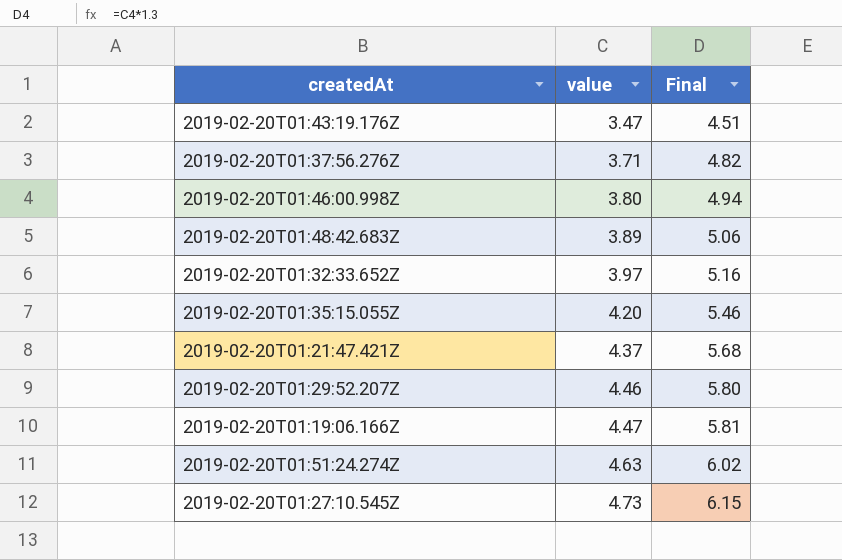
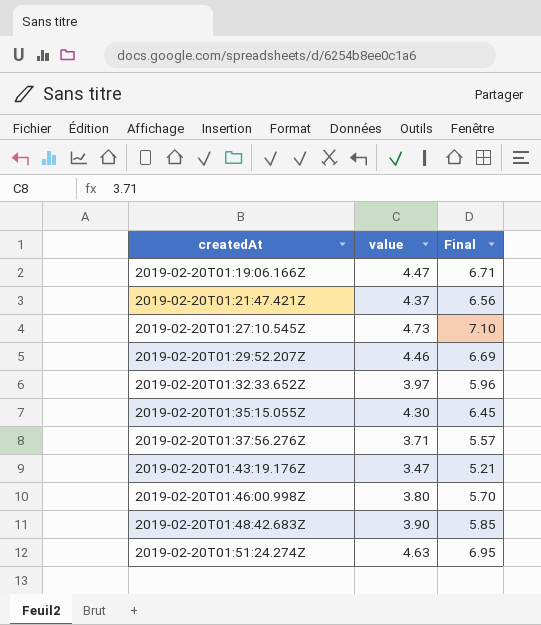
row order: value ascending -> createdAt ascending
column Final | formula: [value] * 1.3 -> [value] * 1.5
2019-02-20T01:35:15.055Z | value: 4.20 -> 4.30
2019-02-20T01:48:42.683Z | value: 3.89 -> 3.90

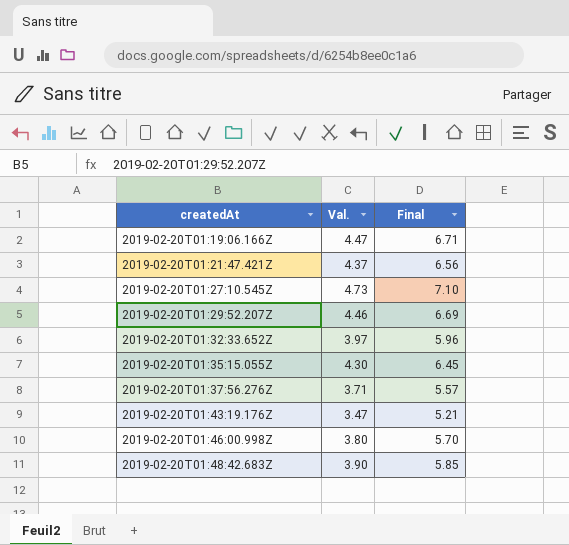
column name: value -> Val.
row 2019-02-20T01:51:24.274Z: 4.63 | 6.95 -> none

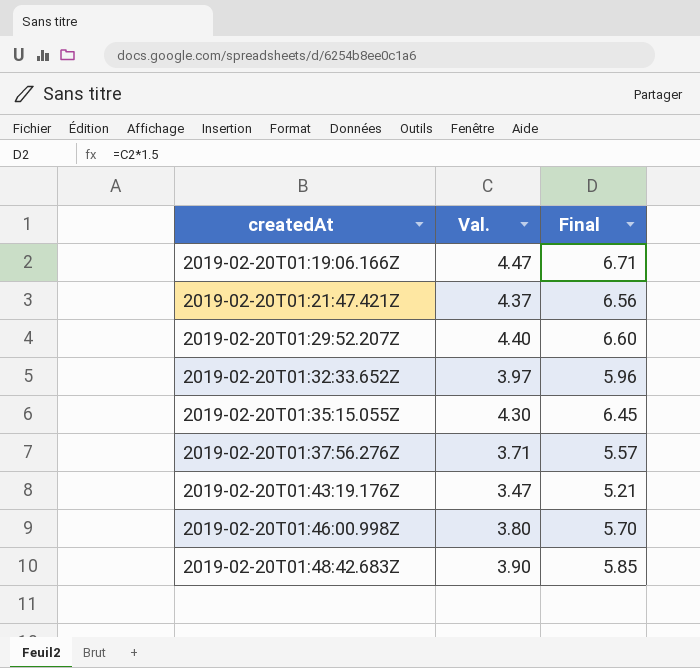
row 2019-02-20T01:27:10.545Z: 4.73 | 7.10 -> none
2019-02-20T01:29:52.207Z | Val.: 4.46 -> 4.40
2019-02-20T01:29:52.207Z | Final: 6.69 -> 6.60

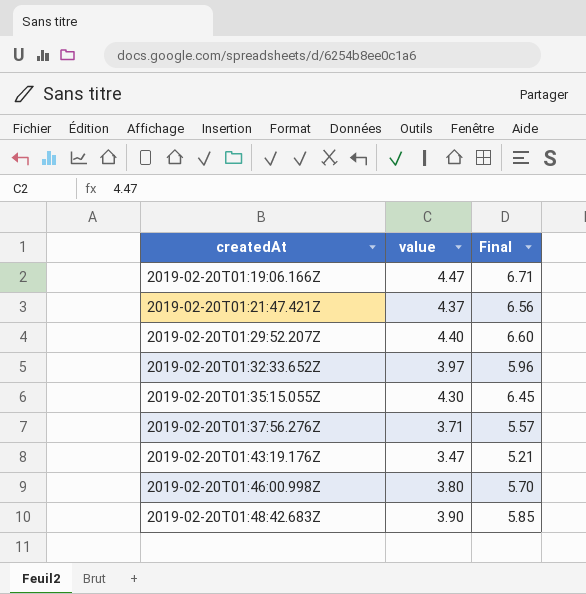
column name: Val. -> value

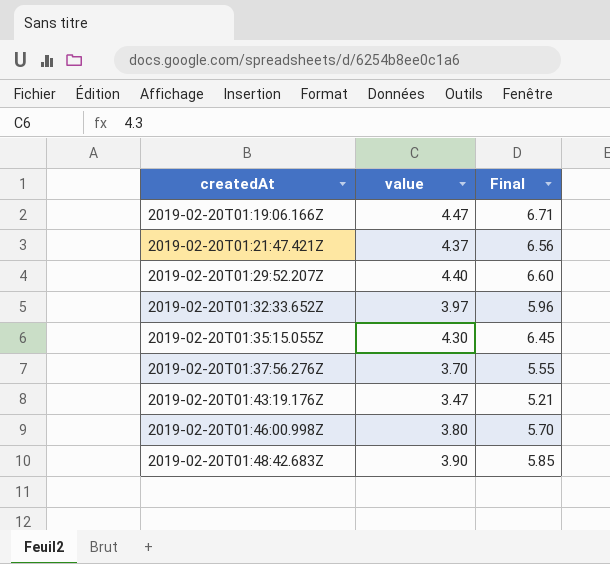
2019-02-20T01:37:56.276Z | value: 3.71 -> 3.70
2019-02-20T01:37:56.276Z | Final: 5.57 -> 5.55

